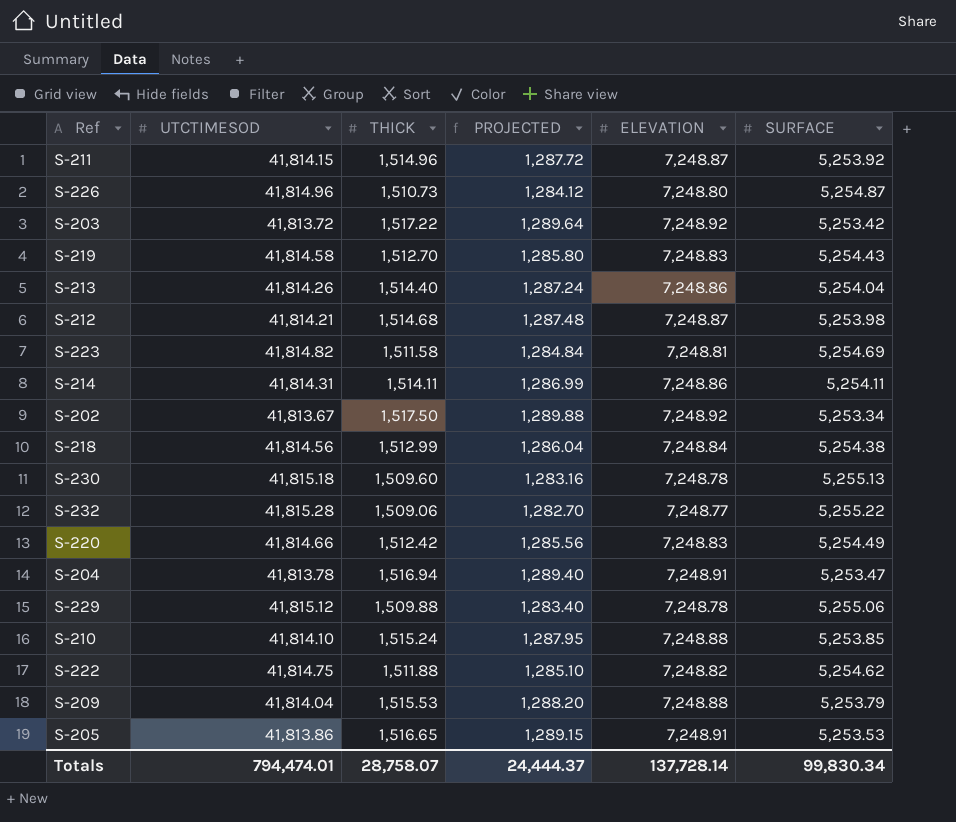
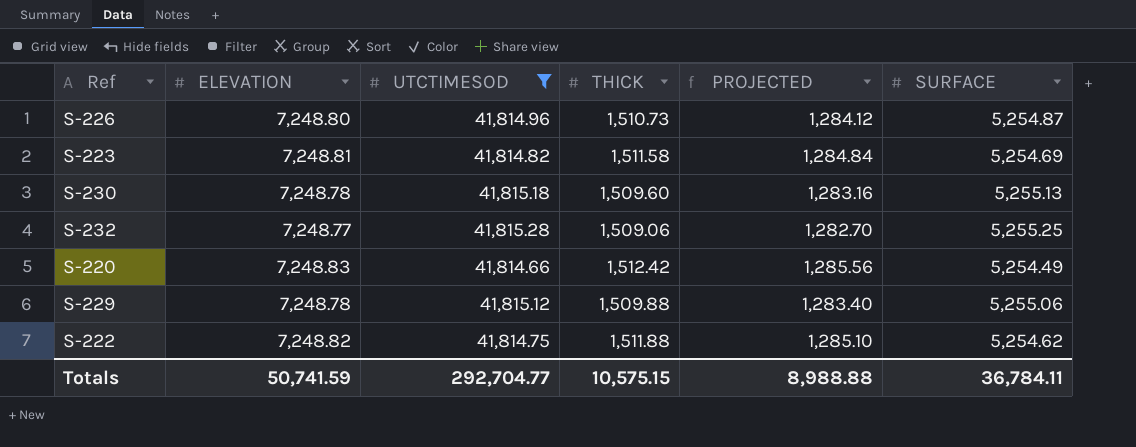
filter: none -> UTCTIMESOD >= 41,814.66
column ELEVATION | position: 5 -> 2
S-232 | SURFACE: 5,255.22 -> 5,255.25
Totals | ELEVATION: 137,728.14 -> 50,741.59
Totals | UTCTIMESOD: 794,474.01 -> 292,704.77
Totals | THICK: 28,758.07 -> 10,575.15
Totals | PROJECTED: 24,444.37 -> 8,988.88
Totals | SURFACE: 99,830.34 -> 36,784.11

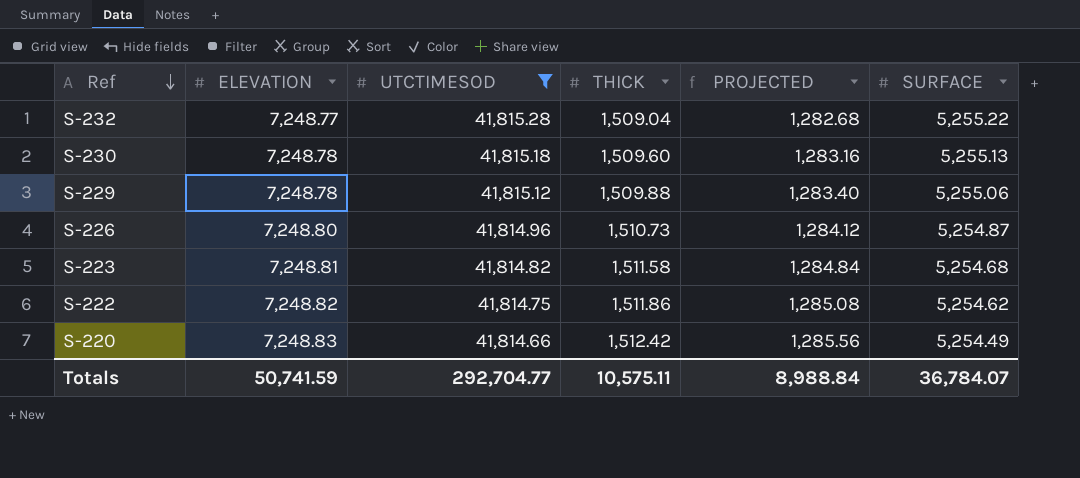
row order: none -> Ref descending
S-232 | THICK: 1,509.06 -> 1,509.04
S-232 | PROJECTED: 1,282.70 -> 1,282.68
S-232 | SURFACE: 5,255.25 -> 5,255.22
S-223 | SURFACE: 5,254.69 -> 5,254.68
S-222 | THICK: 1,511.88 -> 1,511.86
S-222 | PROJECTED: 1,285.10 -> 1,285.08
Totals | THICK: 10,575.15 -> 10,575.11
Totals | PROJECTED: 8,988.88 -> 8,988.84
Totals | SURFACE: 36,784.11 -> 36,784.07

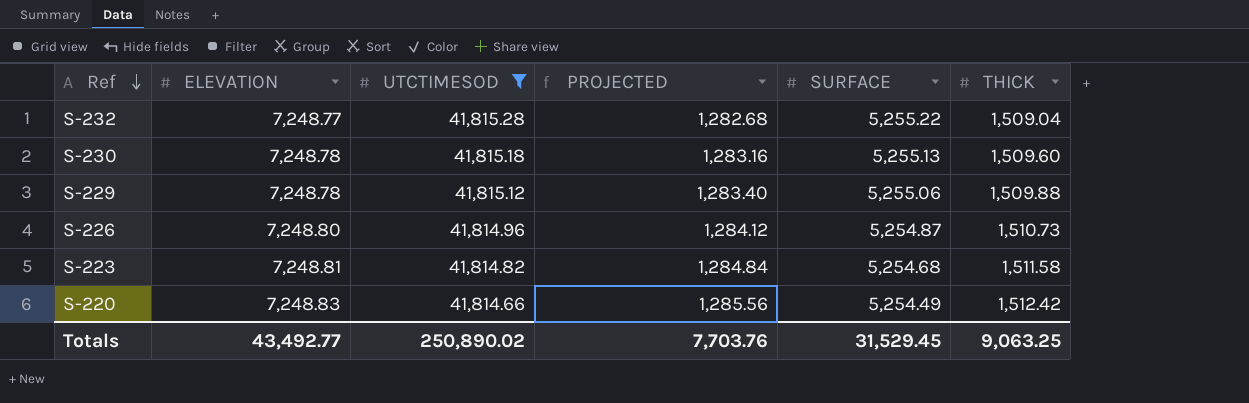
column THICK | position: 4 -> 6
row S-222: 7,248.82 | 41,814.75 | 1,511.86 | 1,285.08 | 5,254.62 -> none
Totals | ELEVATION: 50,741.59 -> 43,492.77
Totals | UTCTIMESOD: 292,704.77 -> 250,890.02
Totals | PROJECTED: 8,988.84 -> 7,703.76
Totals | SURFACE: 36,784.07 -> 31,529.45
Totals | THICK: 10,575.11 -> 9,063.25

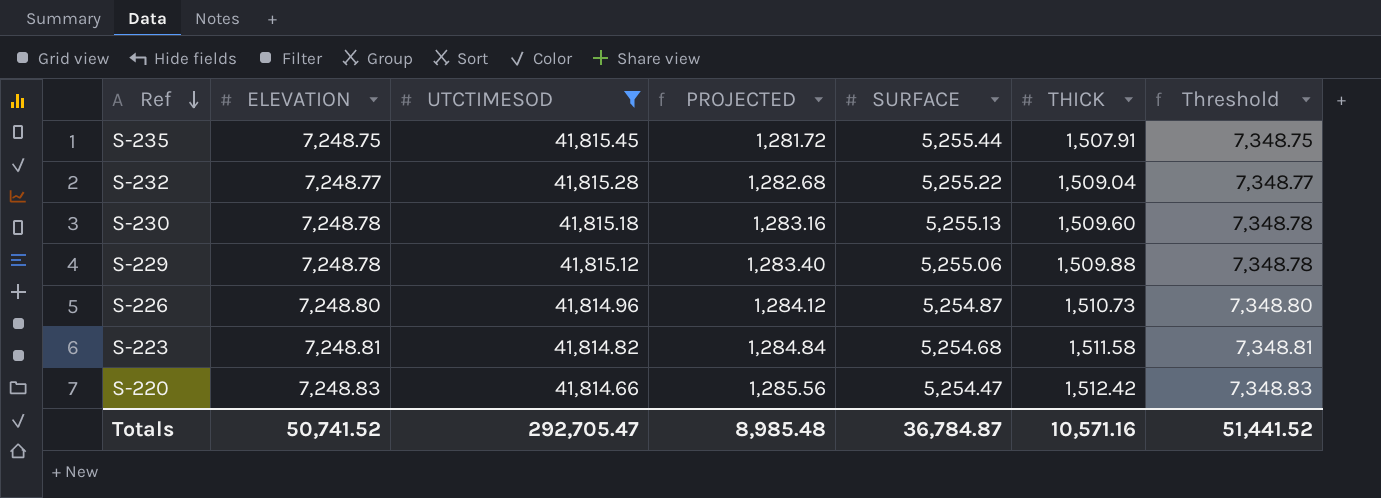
column Threshold | formula: none -> [ELEVATION] + 100
row S-235: none -> 7,248.75 | 41,815.45 | 1,281.72 | 5,255.44 | 1,507.91 | 7,348.75
S-220 | SURFACE: 5,254.49 -> 5,254.47
Totals | ELEVATION: 43,492.77 -> 50,741.52
Totals | UTCTIMESOD: 250,890.02 -> 292,705.47
Totals | PROJECTED: 7,703.76 -> 8,985.48
Totals | SURFACE: 31,529.45 -> 36,784.87
Totals | THICK: 9,063.25 -> 10,571.16

